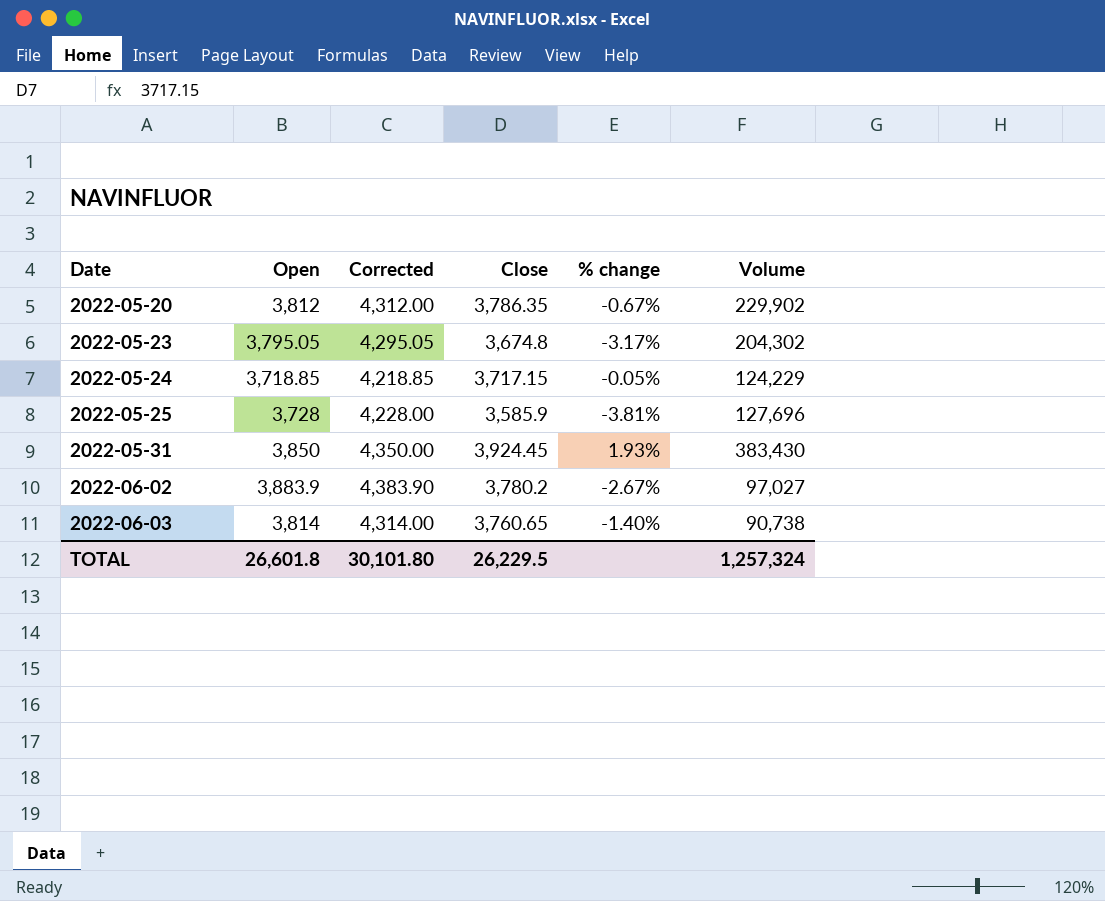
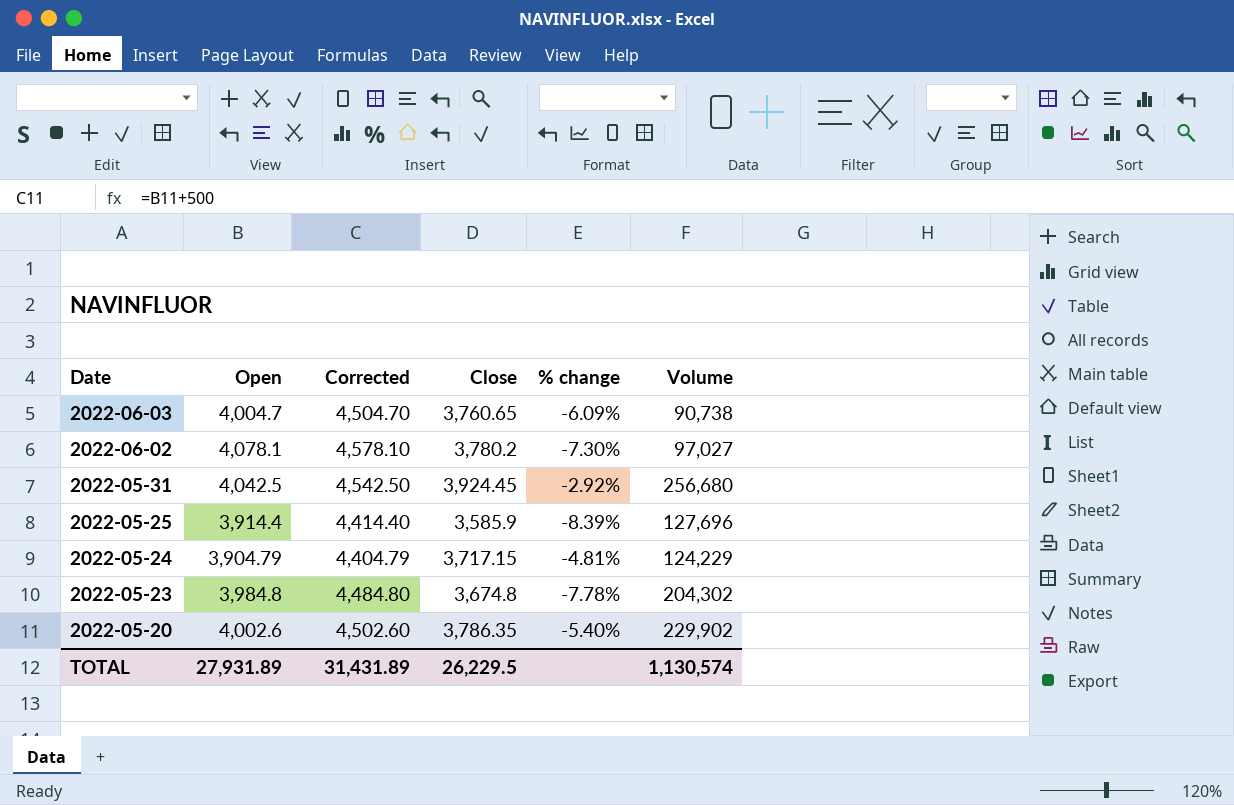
row order: Date ascending -> Date descending
2022-06-03 | Open: 3,814 -> 4,004.7
2022-06-03 | Corrected: 4,314.00 -> 4,504.70
2022-06-03 | % change: -1.40% -> -6.09%
2022-06-02 | Open: 3,883.9 -> 4,078.1
2022-06-02 | Corrected: 4,383.90 -> 4,578.10
2022-06-02 | % change: -2.67% -> -7.30%
2022-05-31 | Open: 3,850 -> 4,042.5
2022-05-31 | Corrected: 4,350.00 -> 4,542.50
2022-05-31 | % change: 1.93% -> -2.92%
2022-05-31 | Volume: 383,430 -> 256,680
2022-05-25 | Open: 3,728 -> 3,914.4
2022-05-25 | Corrected: 4,228.00 -> 4,414.40
2022-05-25 | % change: -3.81% -> -8.39%
2022-05-24 | Open: 3,718.85 -> 3,904.79
2022-05-24 | Corrected: 4,218.85 -> 4,404.79
2022-05-24 | % change: -0.05% -> -4.81%
2022-05-23 | Open: 3,795.05 -> 3,984.8
2022-05-23 | Corrected: 4,295.05 -> 4,484.80
2022-05-23 | % change: -3.17% -> -7.78%
2022-05-20 | Open: 3,812 -> 4,002.6
2022-05-20 | Corrected: 4,312.00 -> 4,502.60
2022-05-20 | % change: -0.67% -> -5.40%
TOTAL | Open: 26,601.8 -> 27,931.89
TOTAL | Corrected: 30,101.80 -> 31,431.89
TOTAL | Volume: 1,257,324 -> 1,130,574

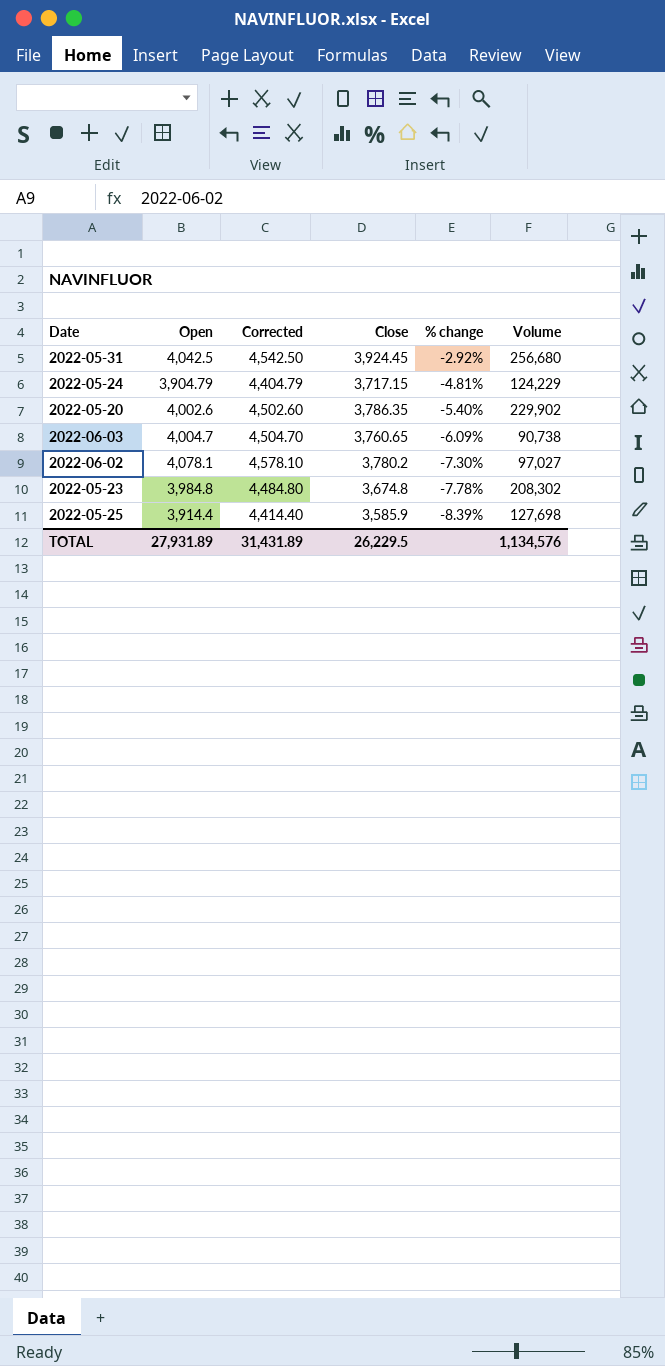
row order: Date descending -> % change descending
2022-05-23 | Volume: 204,302 -> 208,302
2022-05-25 | Volume: 127,696 -> 127,698
TOTAL | Volume: 1,130,574 -> 1,134,576

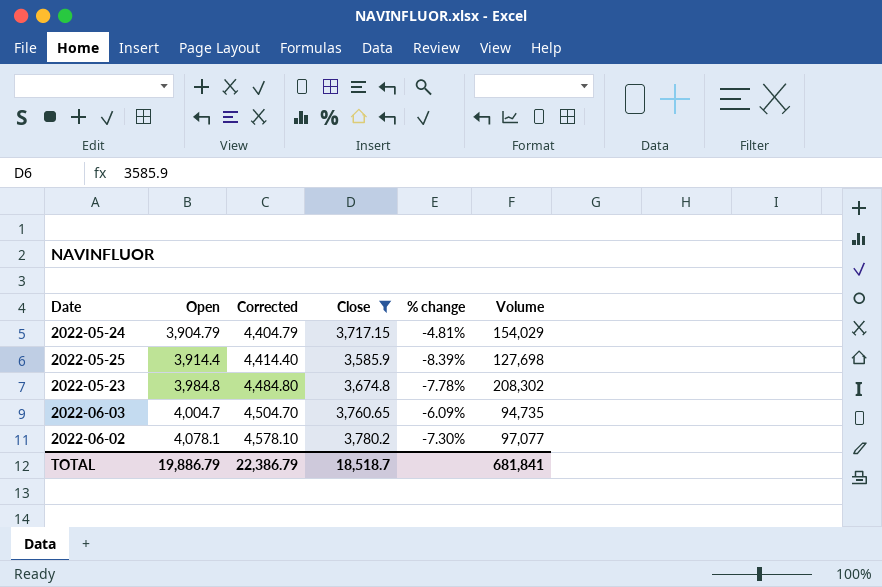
filter: none -> Close <= 3,780.2
row order: % change descending -> Open ascending
2022-05-24 | Volume: 124,229 -> 154,029
2022-06-03 | Volume: 90,738 -> 94,735
2022-06-02 | Volume: 97,027 -> 97,077
TOTAL | Open: 27,931.89 -> 19,886.79
TOTAL | Corrected: 31,431.89 -> 22,386.79
TOTAL | Close: 26,229.5 -> 18,518.7
TOTAL | Volume: 1,134,576 -> 681,841

